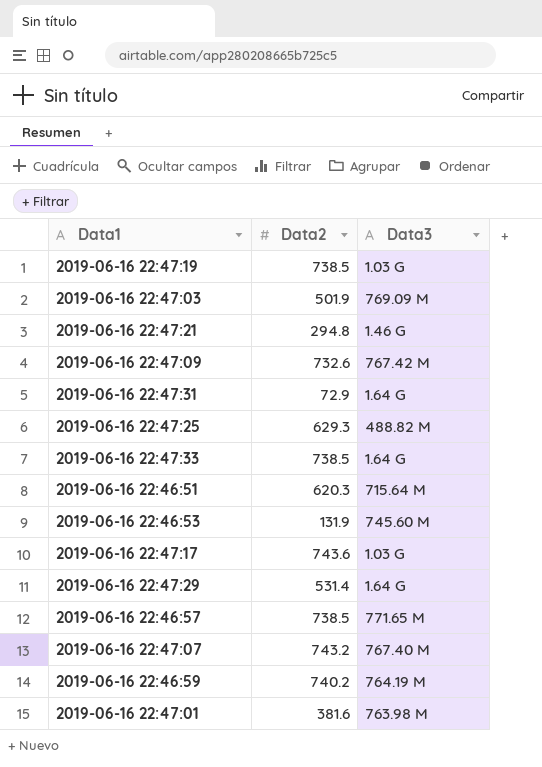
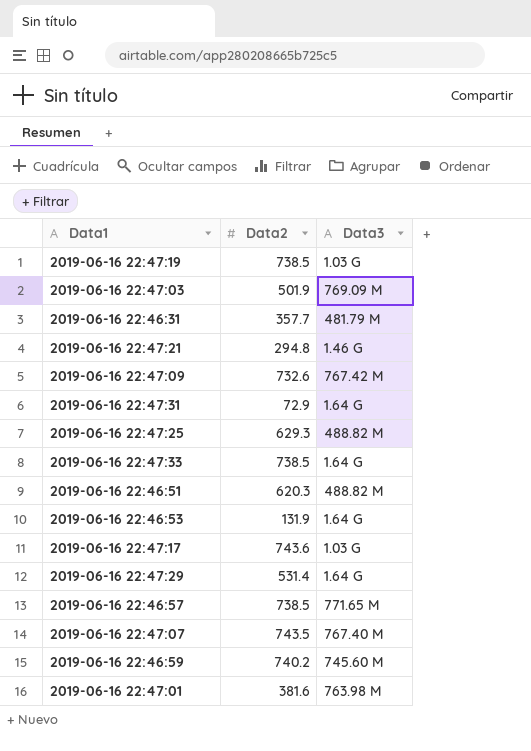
row 2019-06-16 22:46:31: none -> 357.7 | 481.79 M
2019-06-16 22:46:51 | Data3: 715.64 M -> 488.82 M
2019-06-16 22:46:53 | Data3: 745.60 M -> 1.64 G
2019-06-16 22:47:07 | Data2: 743.2 -> 743.5
2019-06-16 22:46:59 | Data3: 764.19 M -> 745.60 M

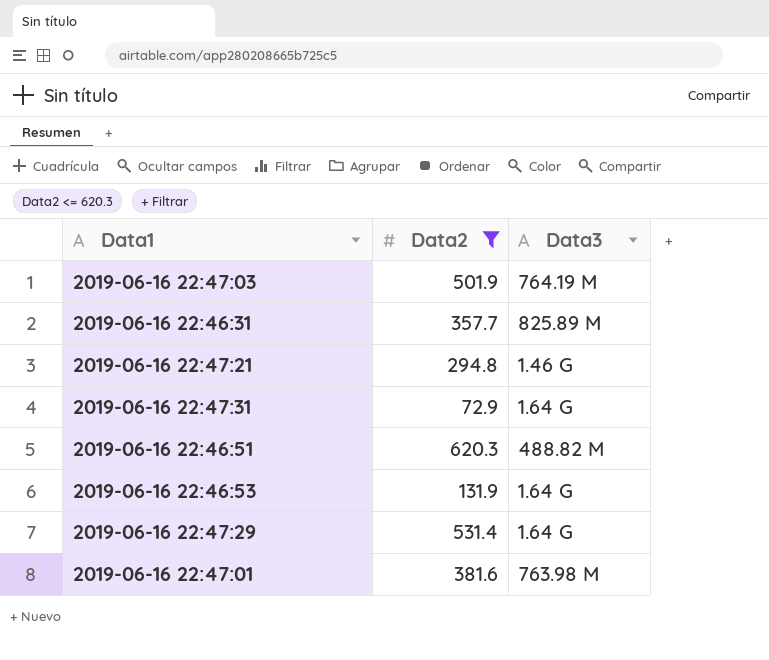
filter: none -> Data2 <= 620.3
2019-06-16 22:47:03 | Data3: 769.09 M -> 764.19 M
2019-06-16 22:46:31 | Data3: 481.79 M -> 825.89 M

